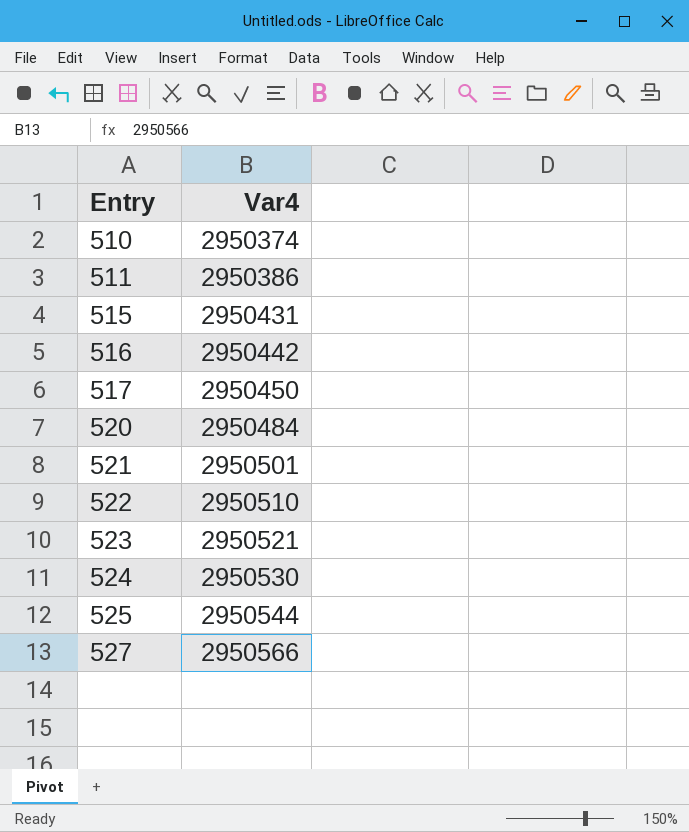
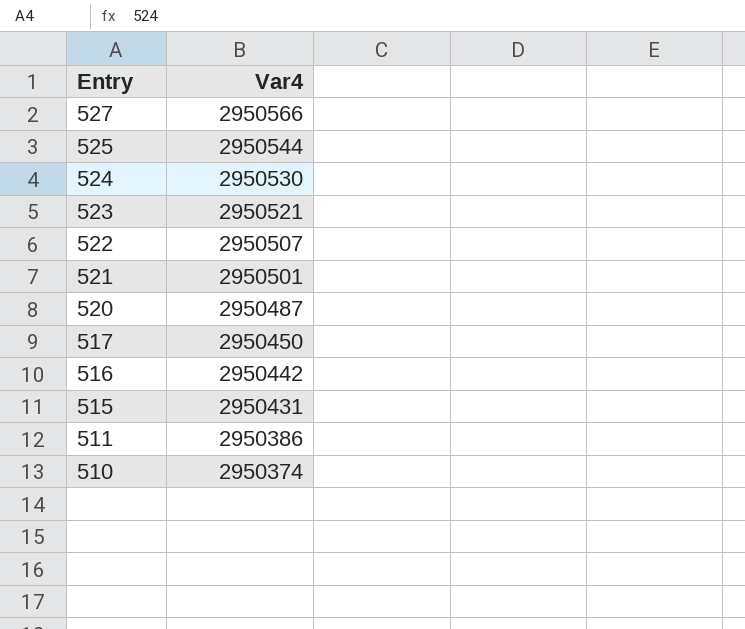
row order: Entry ascending -> Entry descending
522 | Var4: 2950510 -> 2950507
520 | Var4: 2950484 -> 2950487

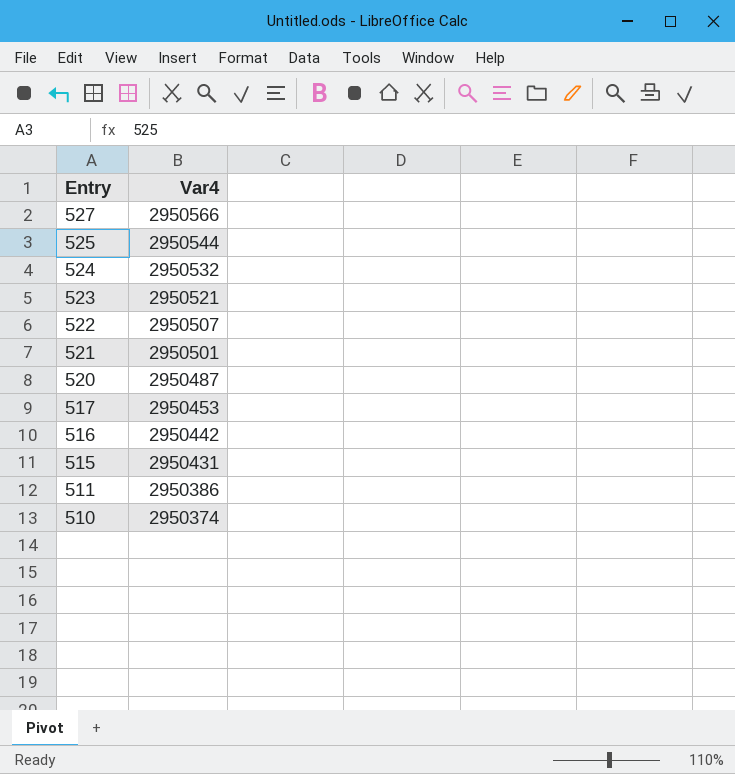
524 | Var4: 2950530 -> 2950532
517 | Var4: 2950450 -> 2950453

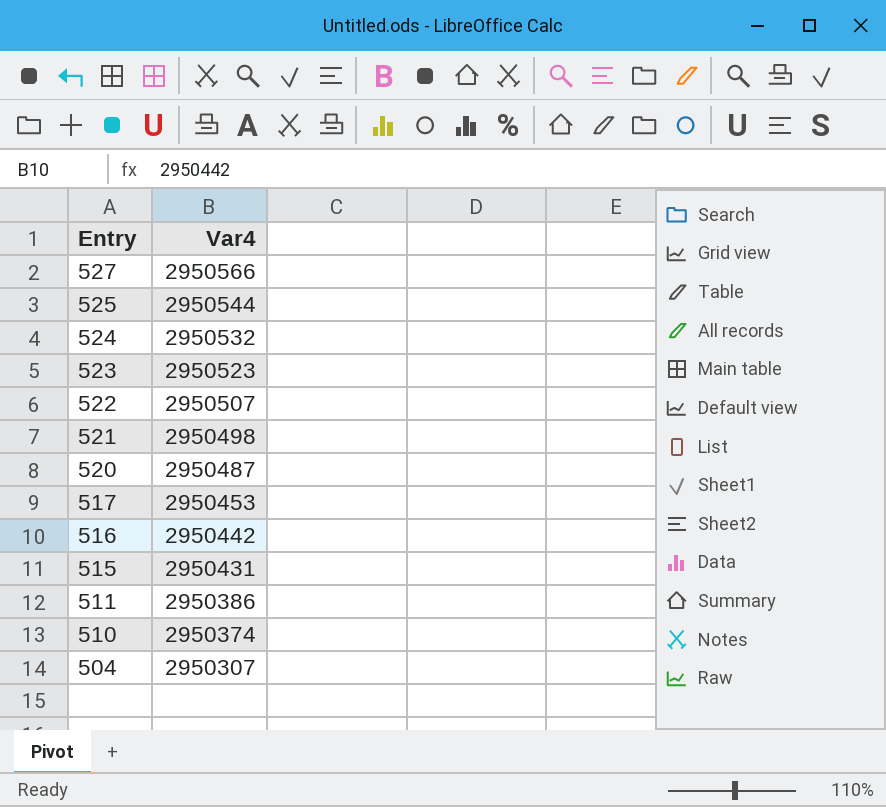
523 | Var4: 2950521 -> 2950523
521 | Var4: 2950501 -> 2950498
row 504: none -> 2950307

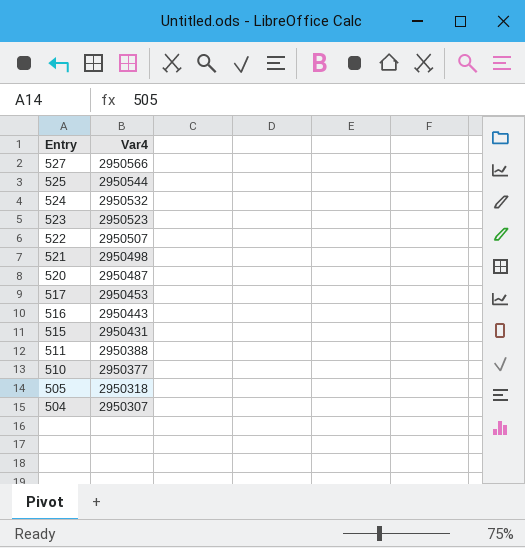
516 | Var4: 2950442 -> 2950443
511 | Var4: 2950386 -> 2950388
510 | Var4: 2950374 -> 2950377
row 505: none -> 2950318

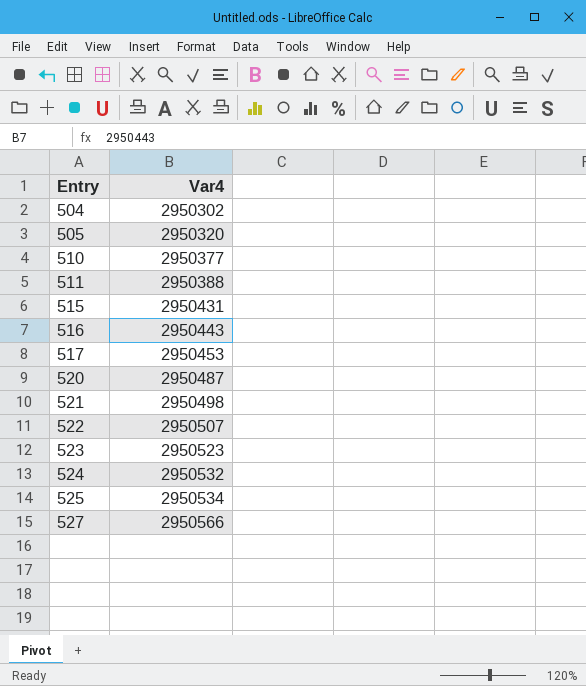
row order: Entry descending -> Entry ascending
504 | Var4: 2950307 -> 2950302
505 | Var4: 2950318 -> 2950320
525 | Var4: 2950544 -> 2950534

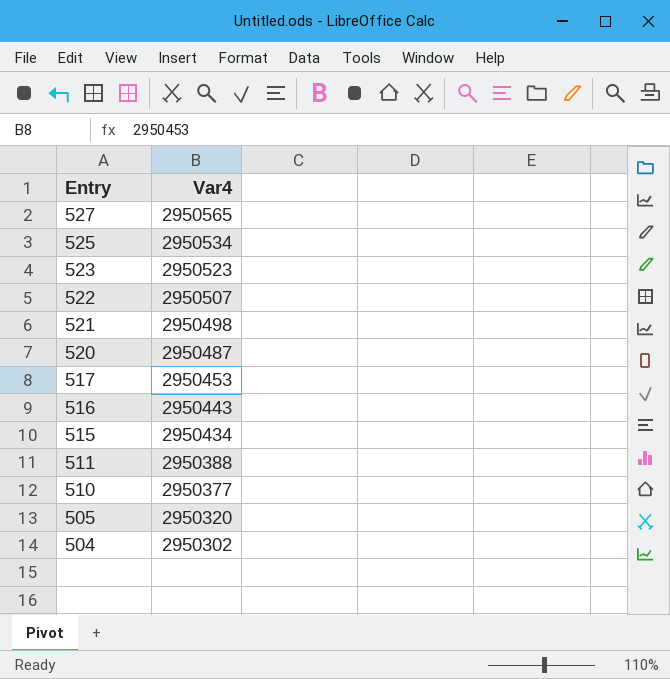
row order: Entry ascending -> Entry descending
row 524: 2950532 -> none
527 | Var4: 2950566 -> 2950565
515 | Var4: 2950431 -> 2950434

